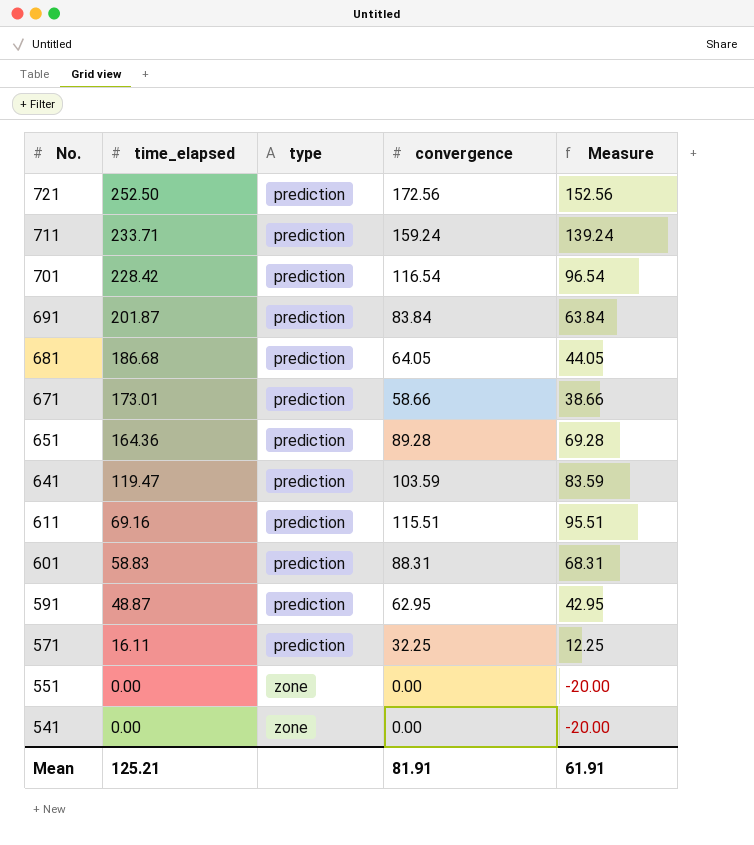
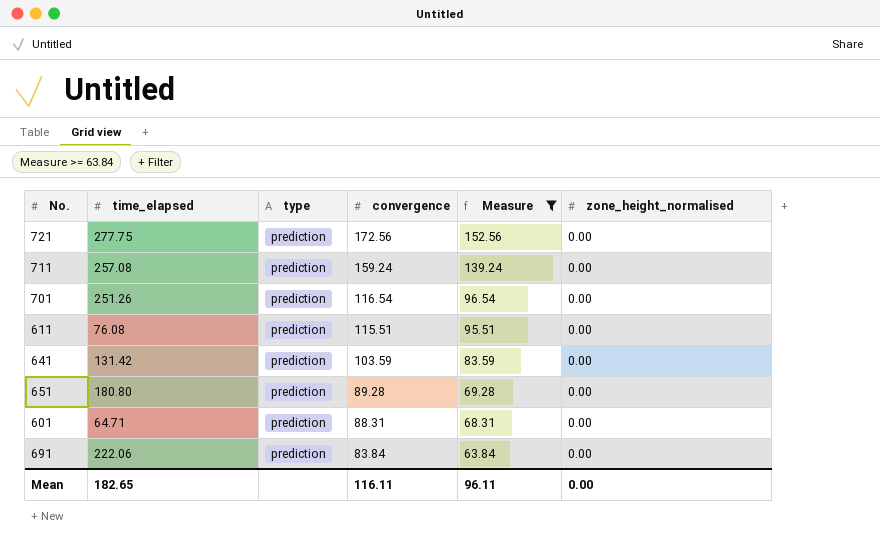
filter: none -> Measure >= 63.84
row order: No. descending -> convergence descending
column zone_height_normalised | position: none -> 6
721 | time_elapsed: 252.50 -> 277.75
711 | time_elapsed: 233.71 -> 257.08
701 | time_elapsed: 228.42 -> 251.26
611 | time_elapsed: 69.16 -> 76.08
641 | time_elapsed: 119.47 -> 131.42
651 | time_elapsed: 164.36 -> 180.80
601 | time_elapsed: 58.83 -> 64.71
691 | time_elapsed: 201.87 -> 222.06
Mean | time_elapsed: 125.21 -> 182.65
Mean | convergence: 81.91 -> 116.11
Mean | Measure: 61.91 -> 96.11

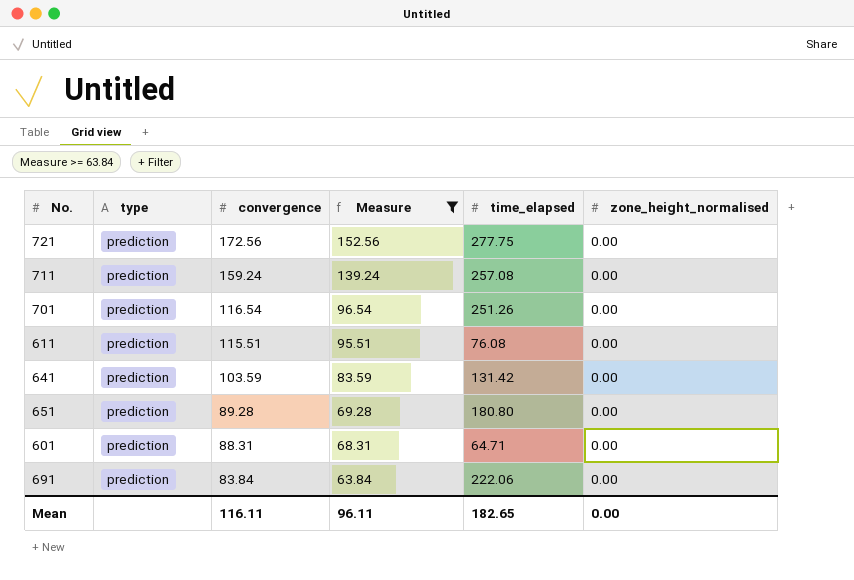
column time_elapsed | position: 2 -> 5

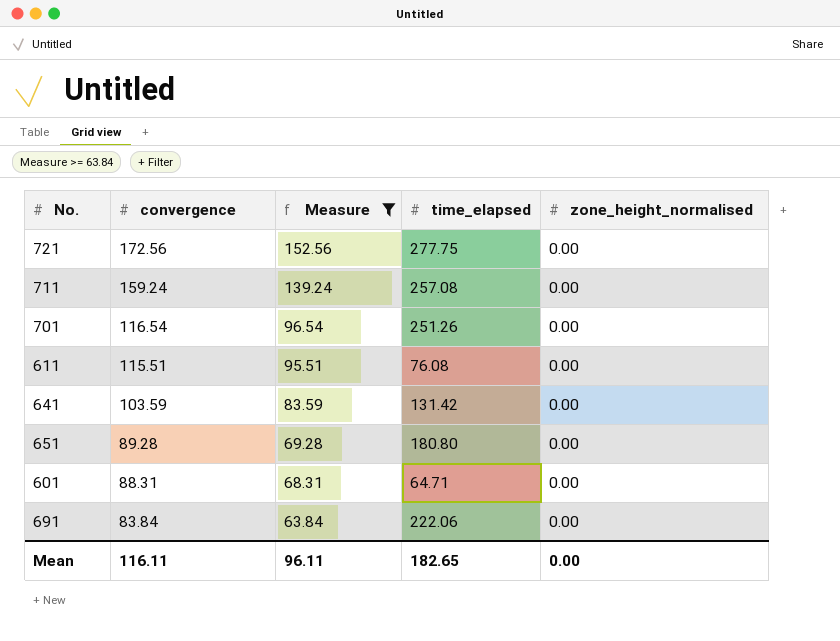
column type | position: 2 -> none

